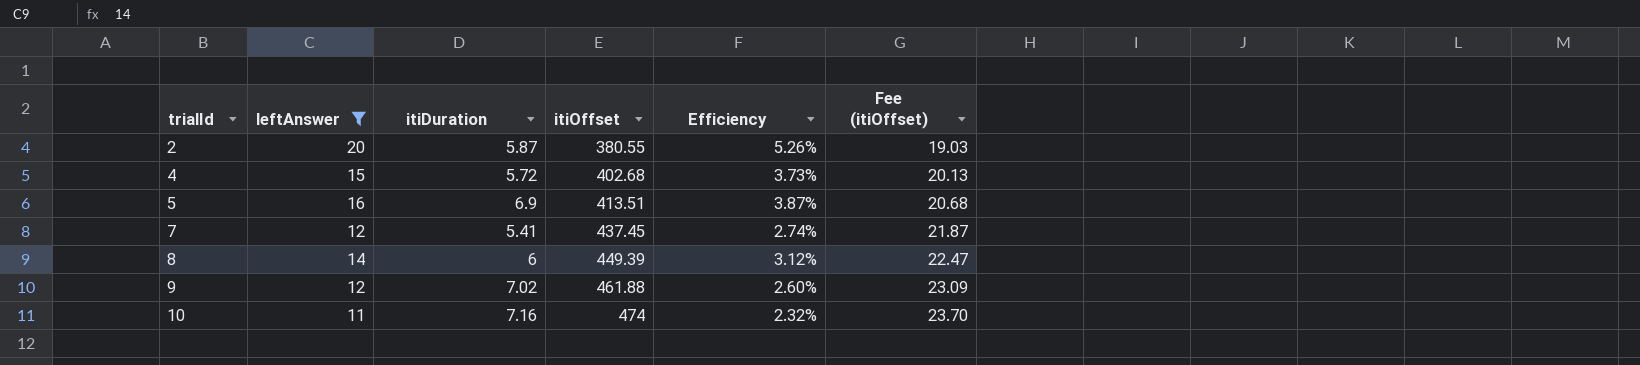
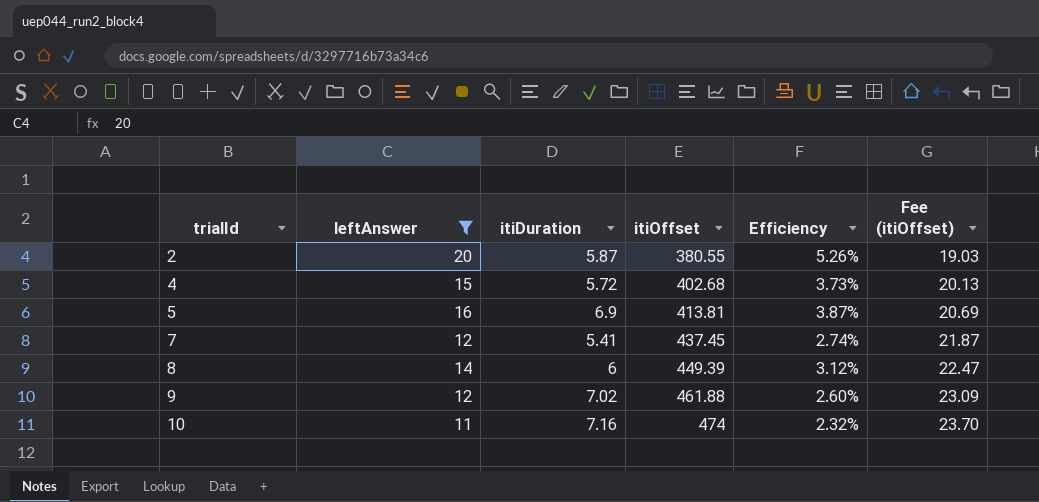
5 | itiOffset: 413.51 -> 413.81
5 | Fee (itiOffset): 20.68 -> 20.69

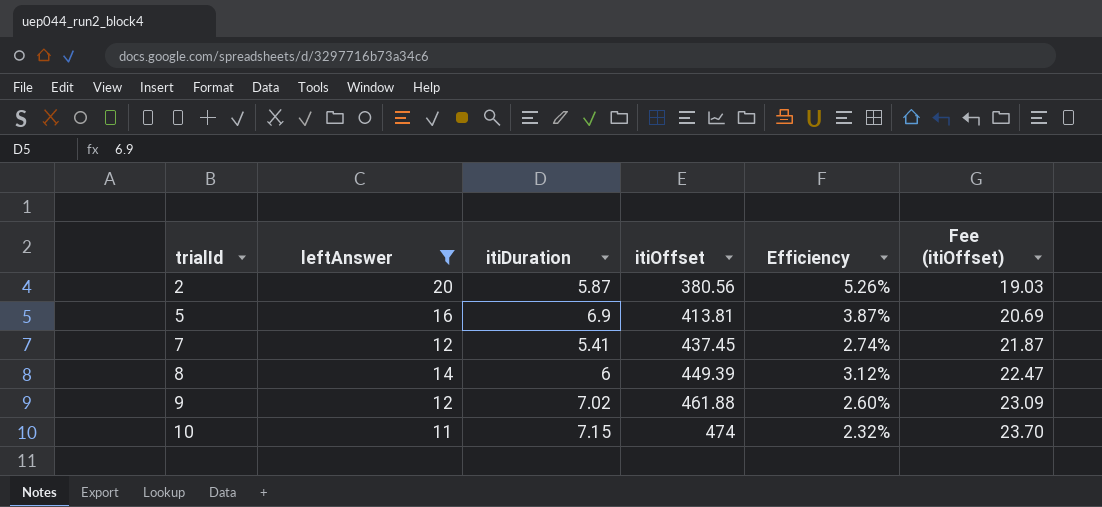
row 4: 15 | 5.72 | 402.68 | 3.73% | 20.13 -> none
2 | itiOffset: 380.55 -> 380.56
10 | itiDuration: 7.16 -> 7.15

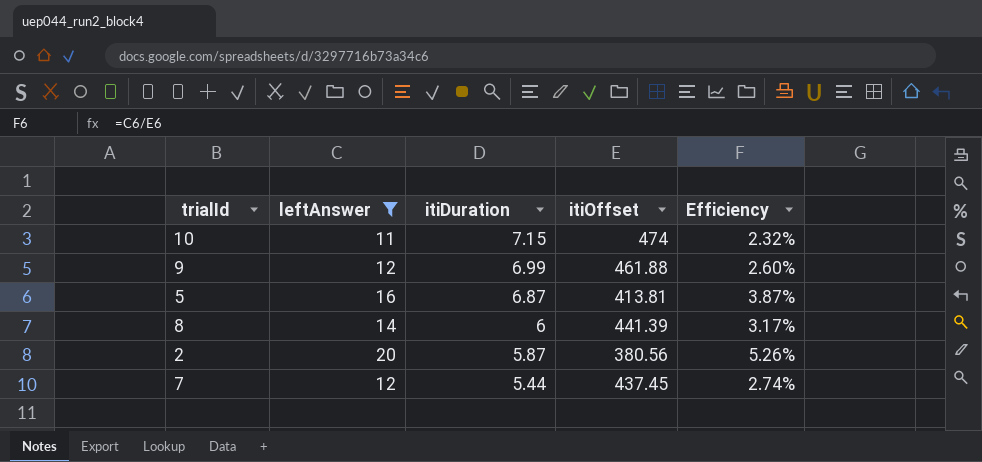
row order: trialId ascending -> itiDuration descending
column Fee (itiOffset) | formula: [itiOffset] * 0.05 -> none
9 | itiDuration: 7.02 -> 6.99
5 | itiDuration: 6.9 -> 6.87
8 | itiOffset: 449.39 -> 441.39
8 | Efficiency: 3.12% -> 3.17%
7 | itiDuration: 5.41 -> 5.44

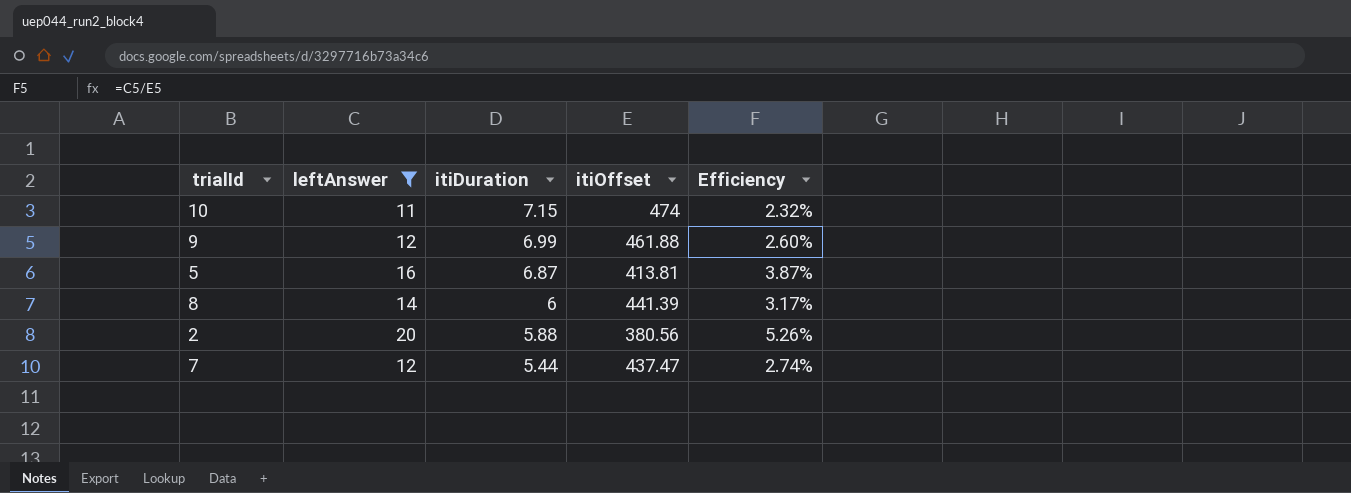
2 | itiDuration: 5.87 -> 5.88
7 | itiOffset: 437.45 -> 437.47

